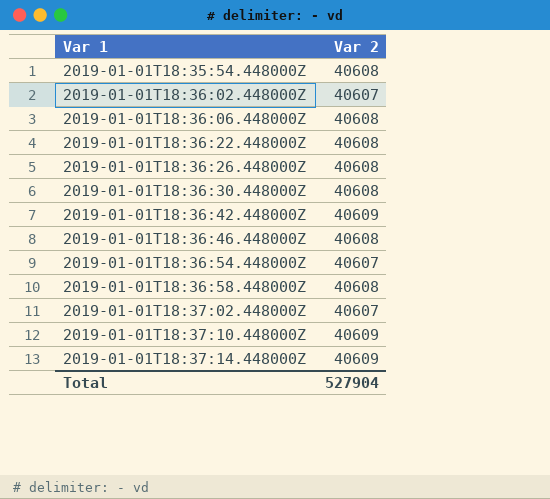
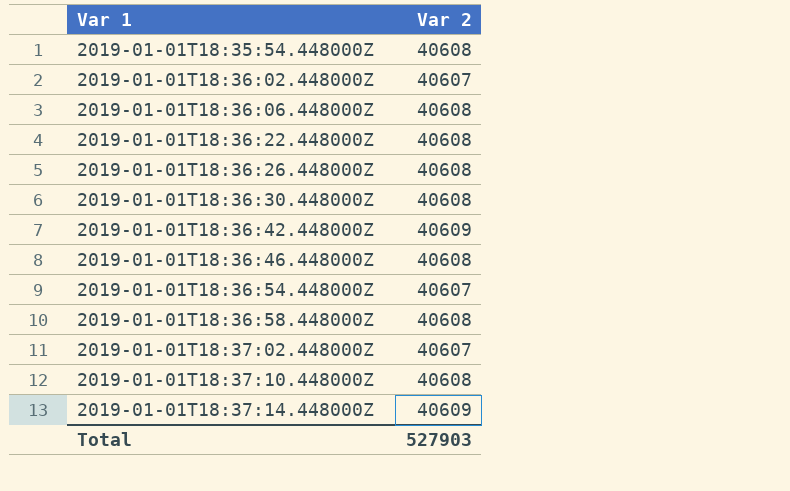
2019-01-01T18:37:10.448000Z | Var 2: 40609 -> 40608
Total | Var 2: 527904 -> 527903

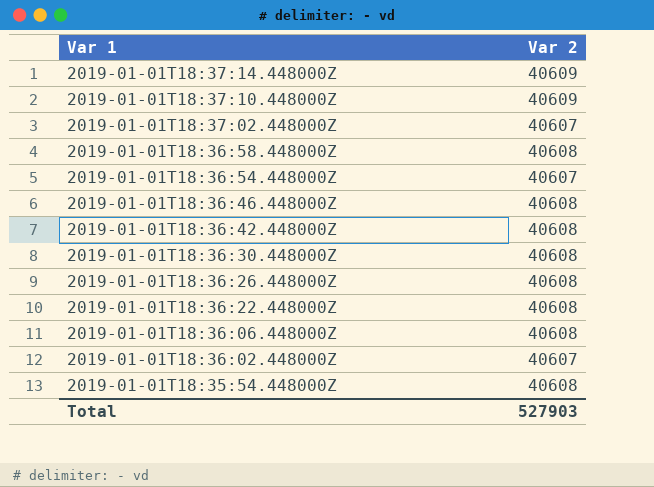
row order: Var 1 ascending -> Var 1 descending
2019-01-01T18:37:10.448000Z | Var 2: 40608 -> 40609
2019-01-01T18:36:42.448000Z | Var 2: 40609 -> 40608

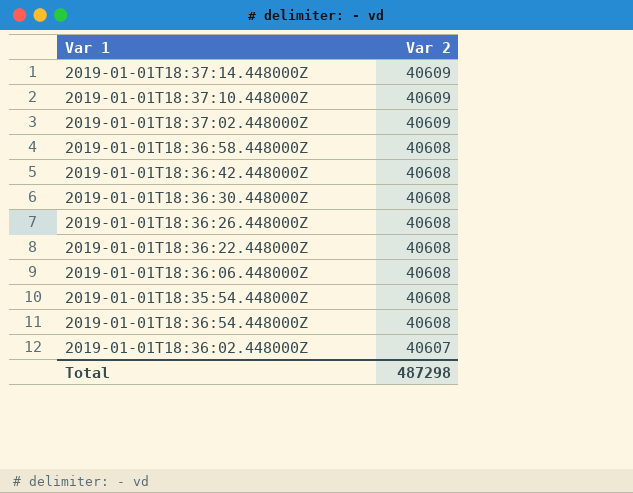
row order: Var 1 descending -> Var 2 descending
row 2019-01-01T18:36:46.448000Z: 40608 -> none
2019-01-01T18:37:02.448000Z | Var 2: 40607 -> 40609
2019-01-01T18:36:54.448000Z | Var 2: 40607 -> 40608
Total | Var 2: 527903 -> 487298

